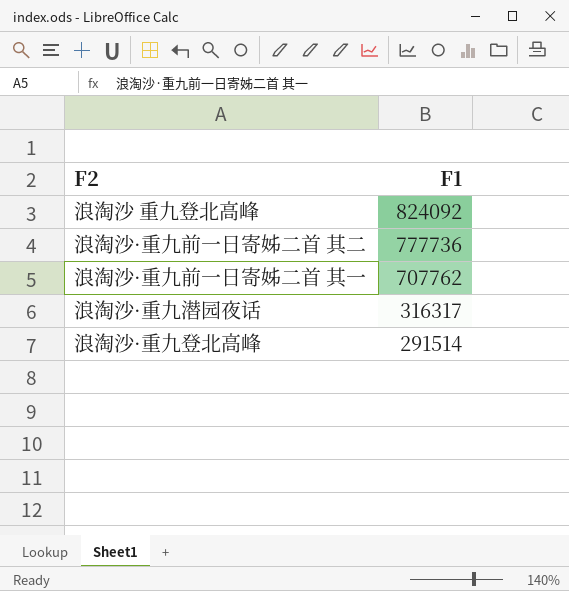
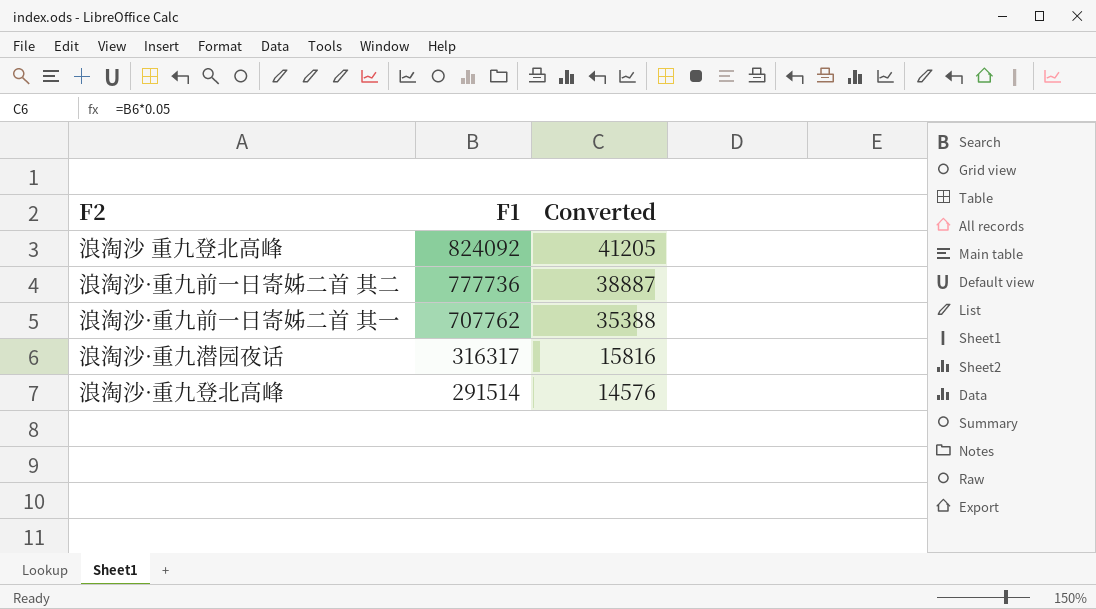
column Converted | formula: none -> [F1] * 0.05

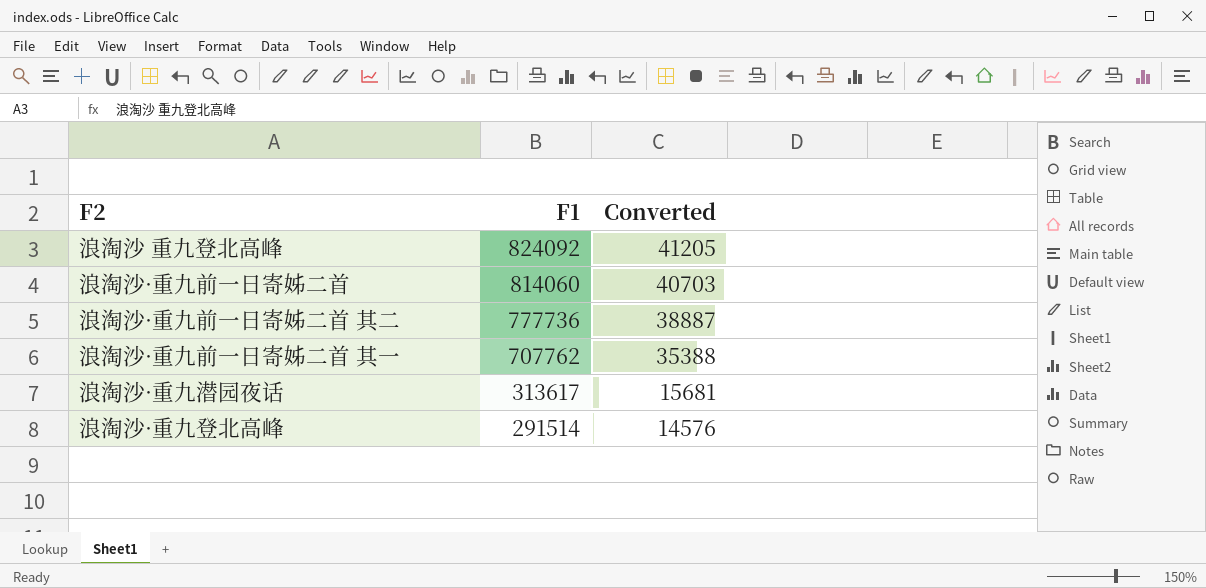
row 浪淘沙·重九前一日寄姊二首: none -> 814060 | 40703
浪淘沙·重九潜园夜话 | F1: 316317 -> 313617
浪淘沙·重九潜园夜话 | Converted: 15816 -> 15681

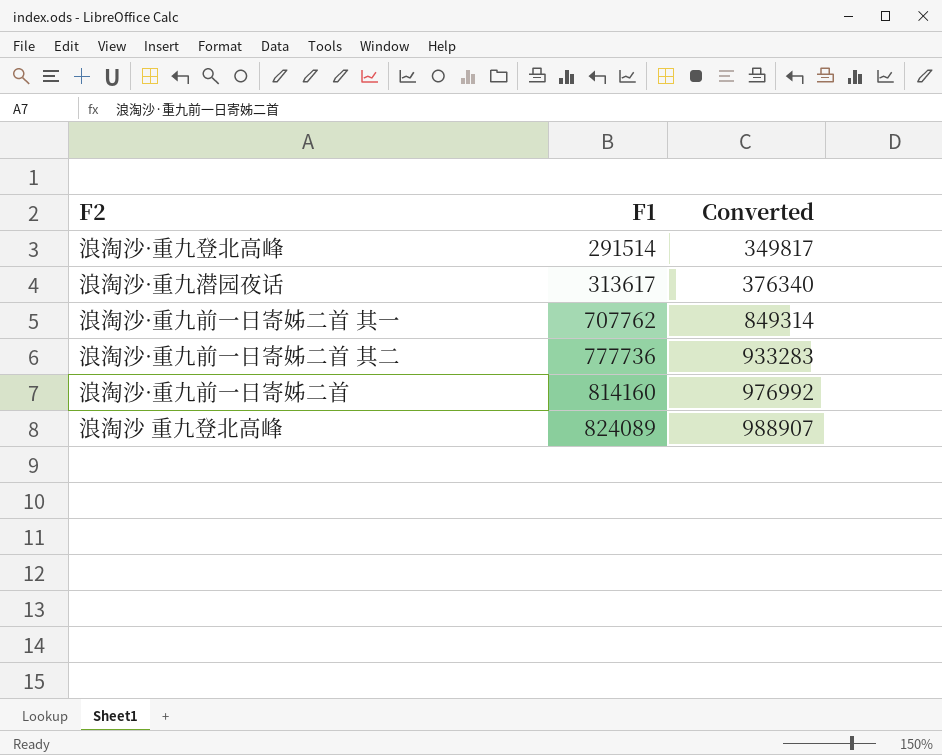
row order: F1 descending -> F1 ascending
column Converted | formula: [F1] * 0.05 -> [F1] * 1.2
浪淘沙·重九前一日寄姊二首 | F1: 814060 -> 814160
浪淘沙 重九登北高峰 | F1: 824092 -> 824089

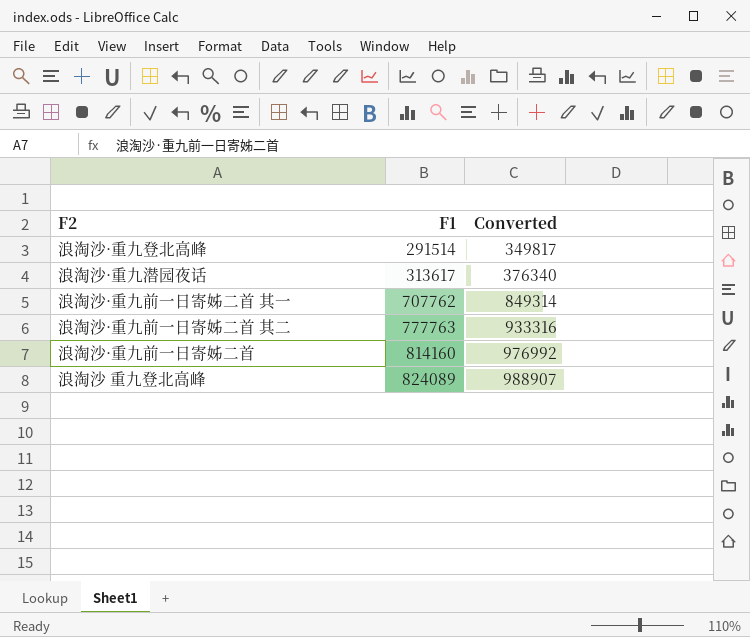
浪淘沙·重九前一日寄姊二首 其二 | F1: 777736 -> 777763
浪淘沙·重九前一日寄姊二首 其二 | Converted: 933283 -> 933316

